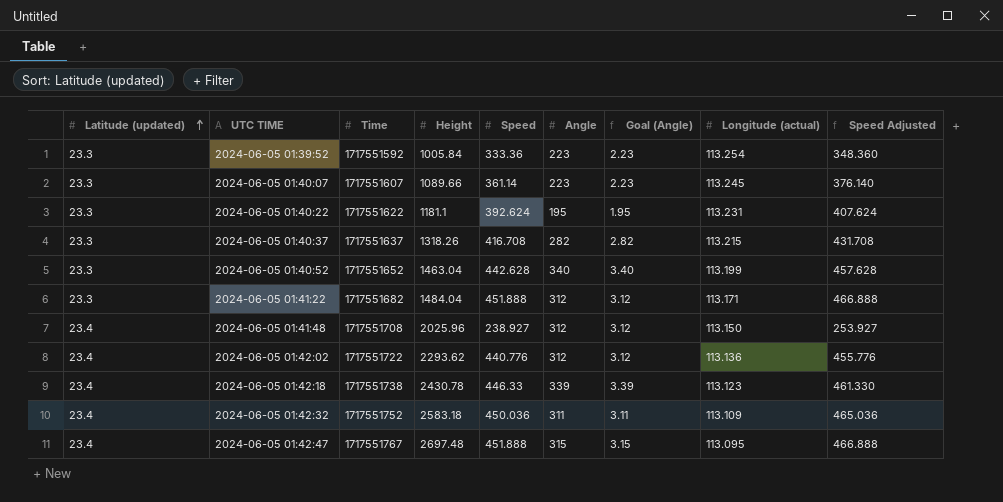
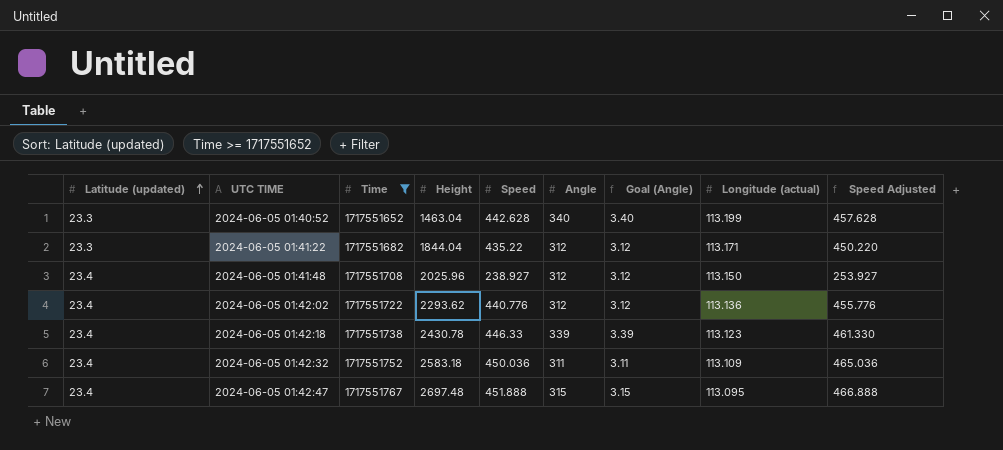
filter: none -> Time >= 1717551652
2024-06-05 01:41:22 | Height: 1484.04 -> 1844.04
2024-06-05 01:41:22 | Speed: 451.888 -> 435.22
2024-06-05 01:41:22 | Speed Adjusted: 466.888 -> 450.220

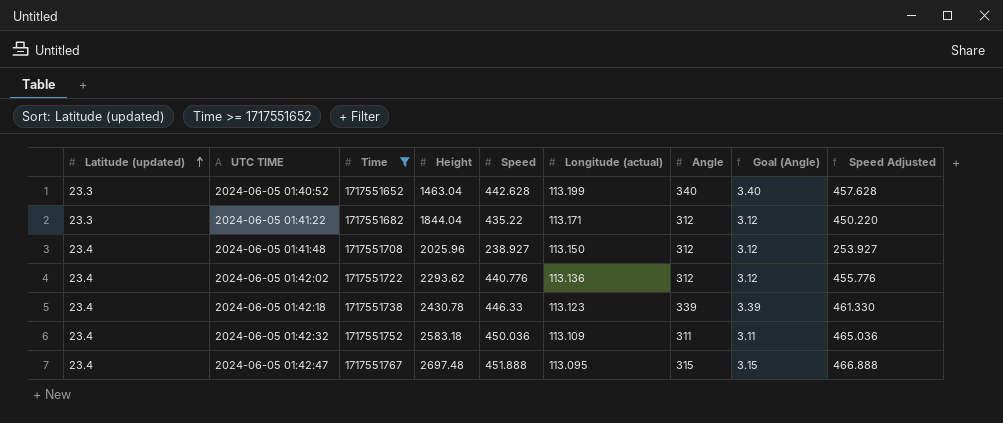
column Longitude (actual) | position: 8 -> 6

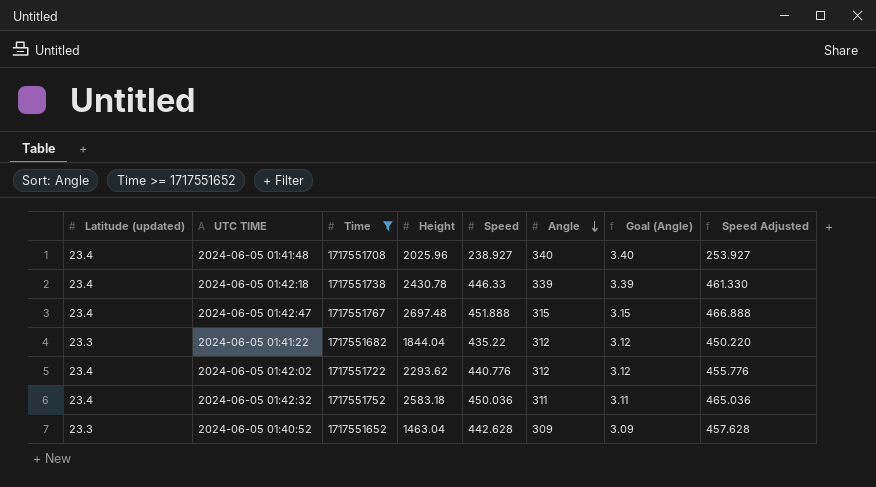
row order: Latitude (updated) ascending -> Angle descending
column Longitude (actual) | position: 6 -> none
2024-06-05 01:41:48 | Angle: 312 -> 340
2024-06-05 01:41:48 | Goal (Angle): 3.12 -> 3.40
2024-06-05 01:40:52 | Angle: 340 -> 309
2024-06-05 01:40:52 | Goal (Angle): 3.40 -> 3.09

